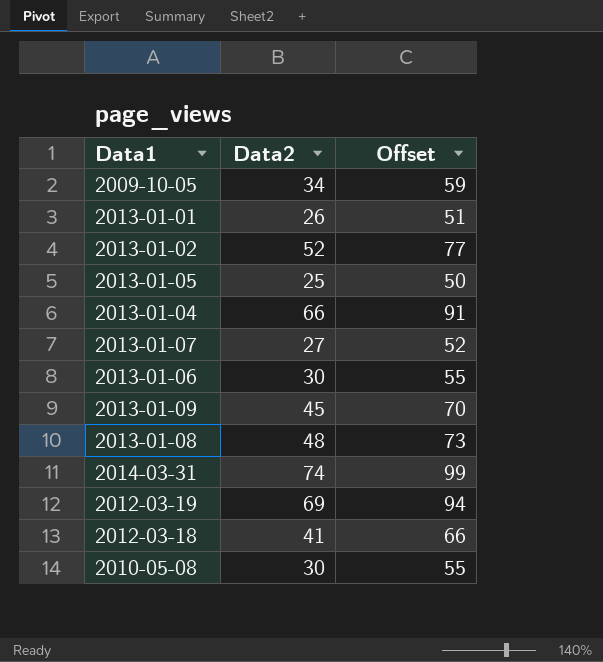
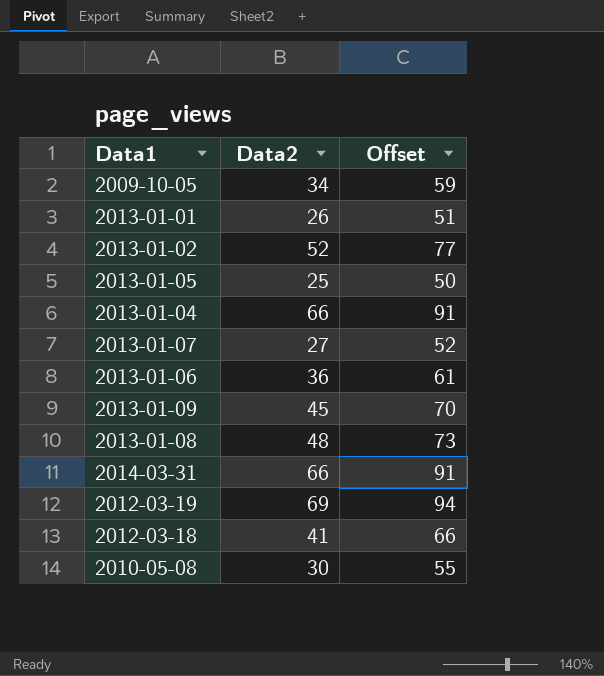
2013-01-06 | Data2: 30 -> 36
2013-01-06 | Offset: 55 -> 61
2014-03-31 | Data2: 74 -> 66
2014-03-31 | Offset: 99 -> 91

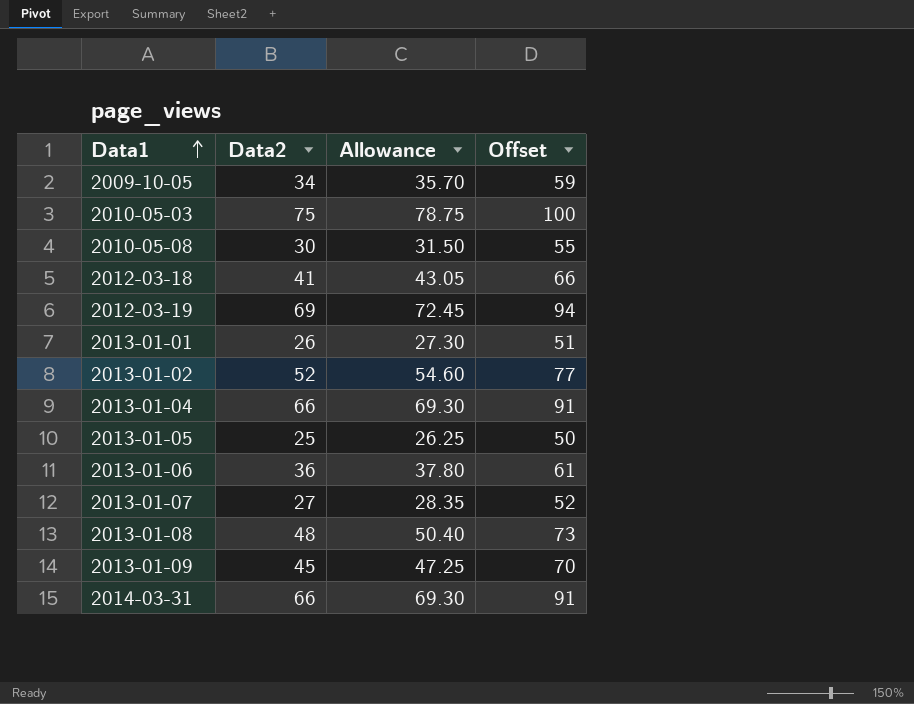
row order: none -> Data1 ascending
column Allowance | formula: none -> [Data2] * 1.05
row 2010-05-03: none -> 75 | 78.75 | 100

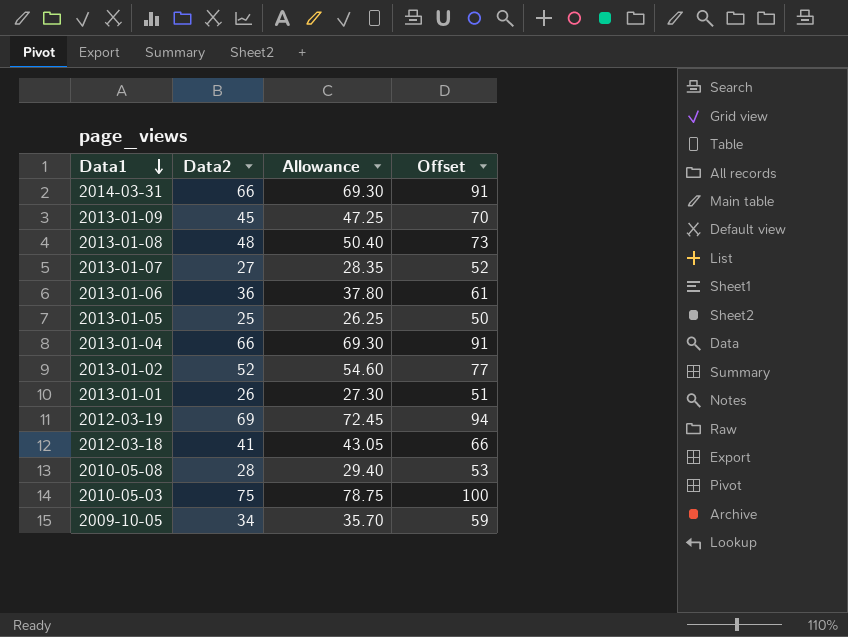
row order: Data1 ascending -> Data1 descending
2010-05-08 | Data2: 30 -> 28
2010-05-08 | Allowance: 31.50 -> 29.40
2010-05-08 | Offset: 55 -> 53

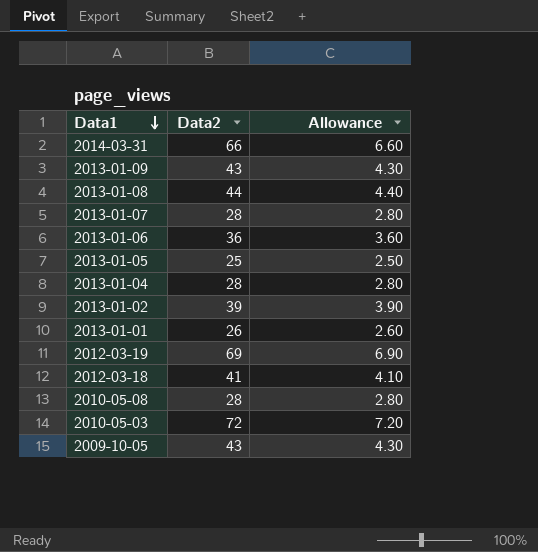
column Offset | formula: [Data2] + 25 -> none
column Allowance | formula: [Data2] * 1.05 -> [Data2] * 0.1
2013-01-09 | Data2: 45 -> 43
2013-01-08 | Data2: 48 -> 44
2013-01-07 | Data2: 27 -> 28
2013-01-04 | Data2: 66 -> 28
2013-01-02 | Data2: 52 -> 39
2010-05-03 | Data2: 75 -> 72
2009-10-05 | Data2: 34 -> 43

